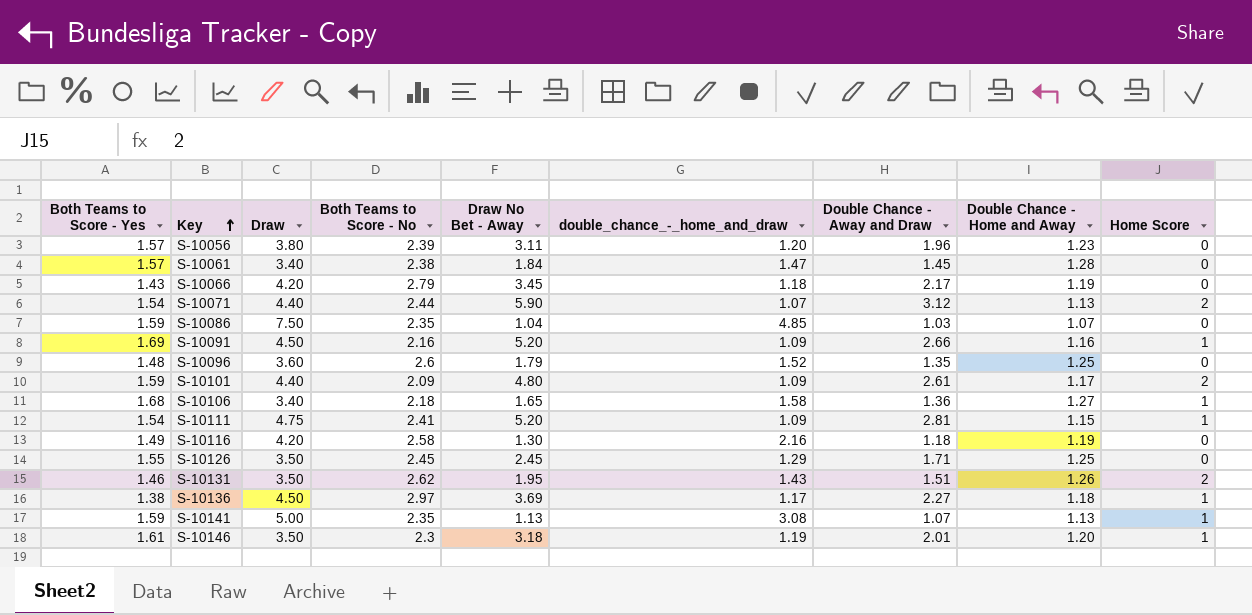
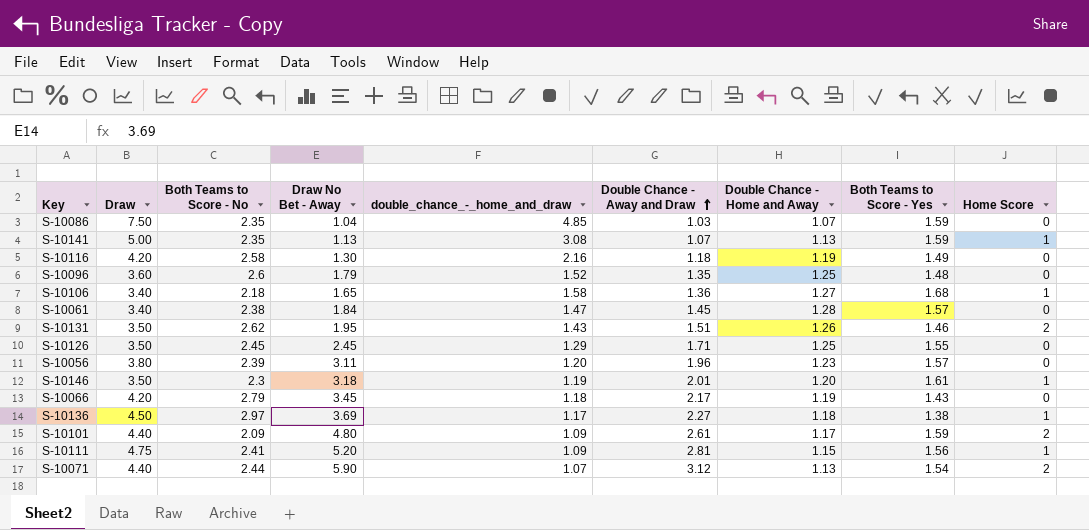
row order: Key ascending -> Double Chance - Away and Draw ascending
column Both Teams to Score - Yes | position: 1 -> 8
row S-10091: 1.69 | 4.50 | 2.16 | 5.20 | 1.09 | 2.66 | 1.16 | 1 -> none
S-10111 | Both Teams to Score - Yes: 1.54 -> 1.56

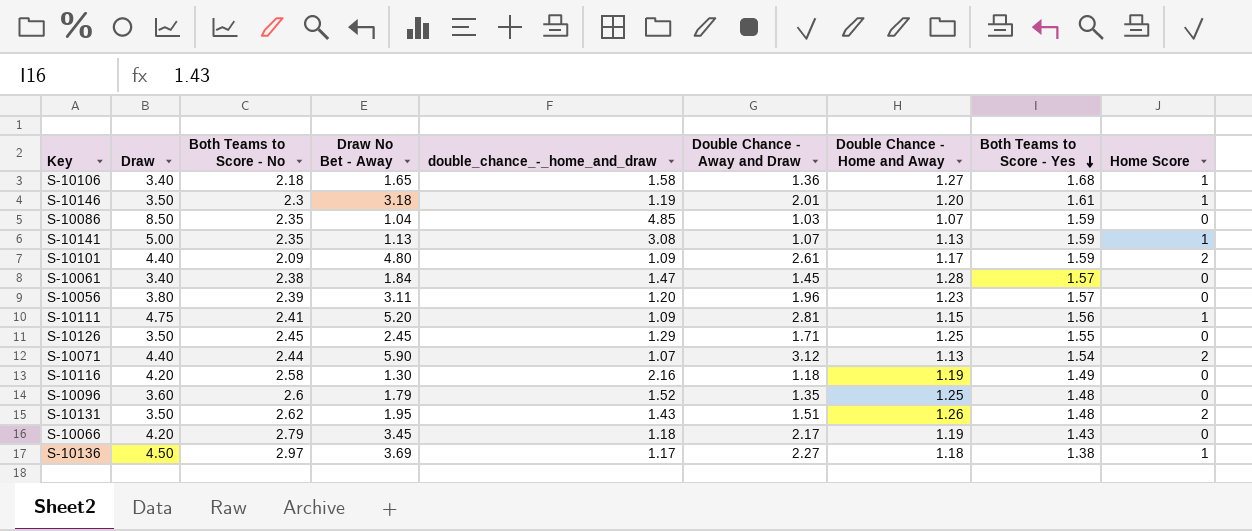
row order: Double Chance - Away and Draw ascending -> Both Teams to Score - Yes descending
S-10086 | Draw: 7.50 -> 8.50
S-10131 | Both Teams to Score - Yes: 1.46 -> 1.48

